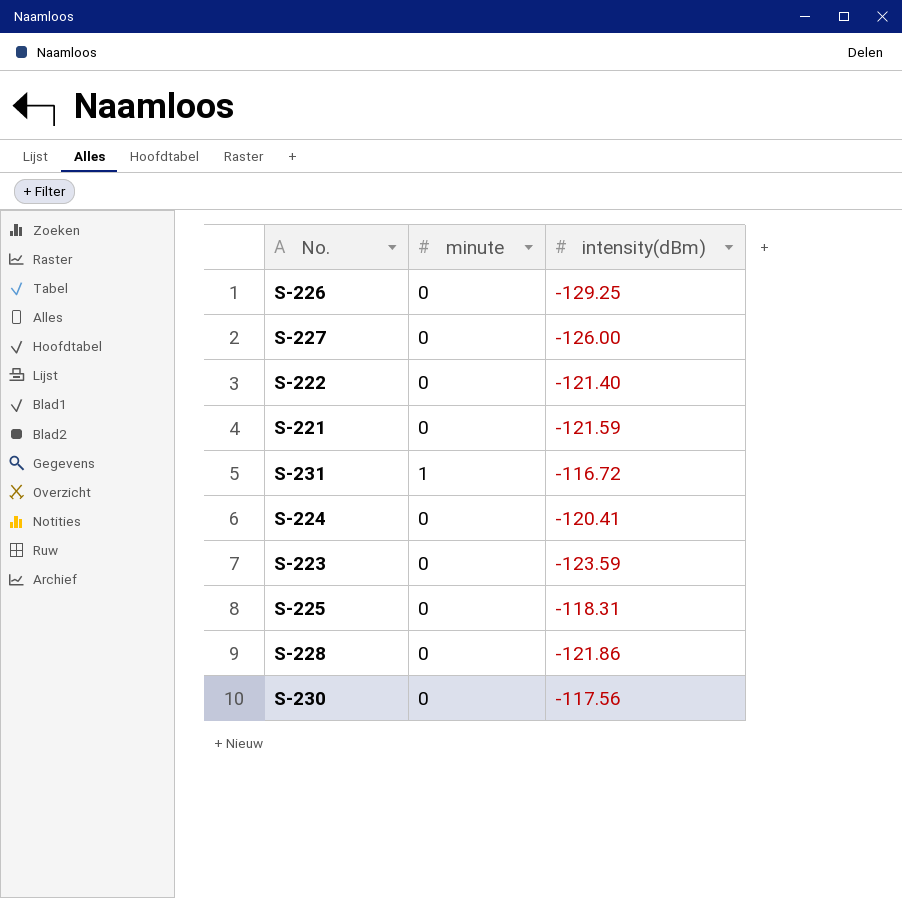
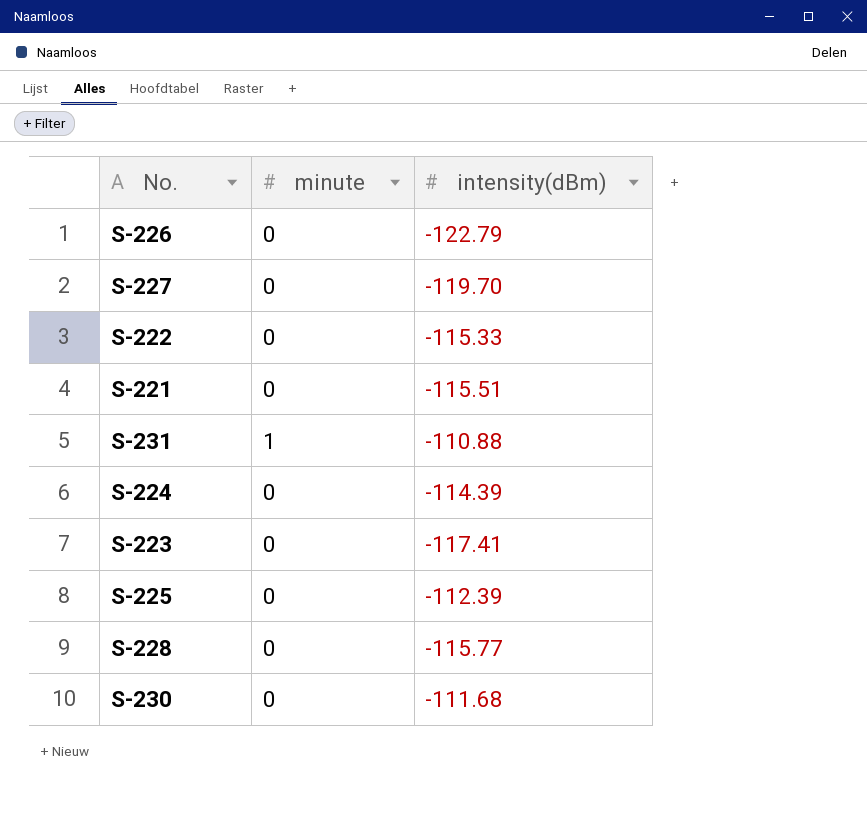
S-226 | intensity(dBm): -129.25 -> -122.79
S-227 | intensity(dBm): -126.00 -> -119.70
S-222 | intensity(dBm): -121.40 -> -115.33
S-221 | intensity(dBm): -121.59 -> -115.51
S-231 | intensity(dBm): -116.72 -> -110.88
S-224 | intensity(dBm): -120.41 -> -114.39
S-223 | intensity(dBm): -123.59 -> -117.41
S-225 | intensity(dBm): -118.31 -> -112.39
S-228 | intensity(dBm): -121.86 -> -115.77
S-230 | intensity(dBm): -117.56 -> -111.68

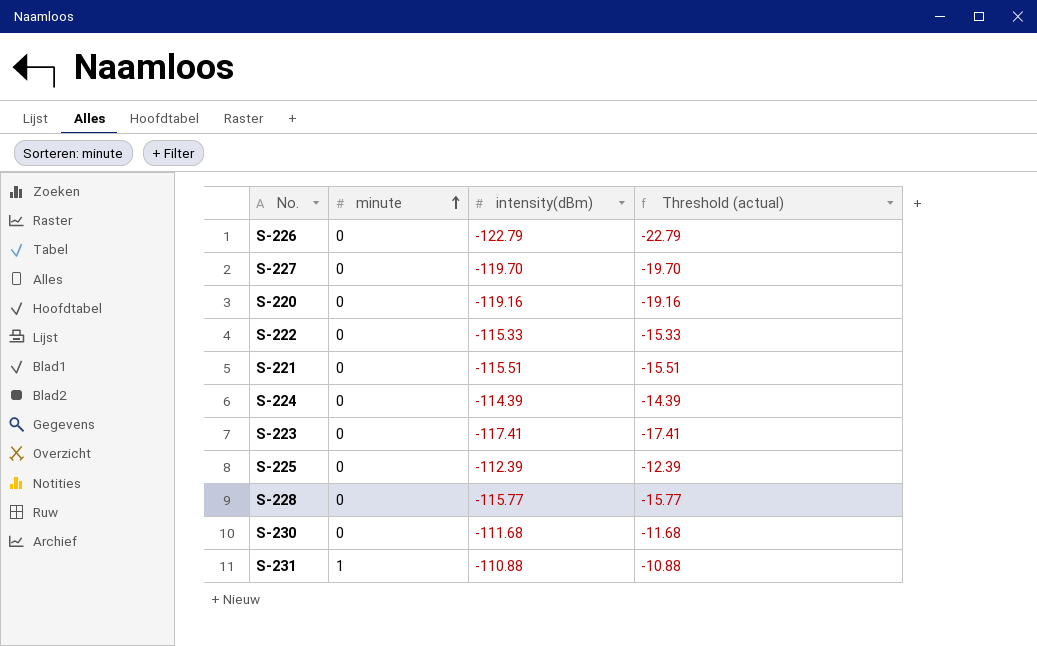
row order: none -> minute ascending
column Threshold (actual) | formula: none -> [intensity(dBm)] + 100
row S-220: none -> 0 | -119.16 | -19.16

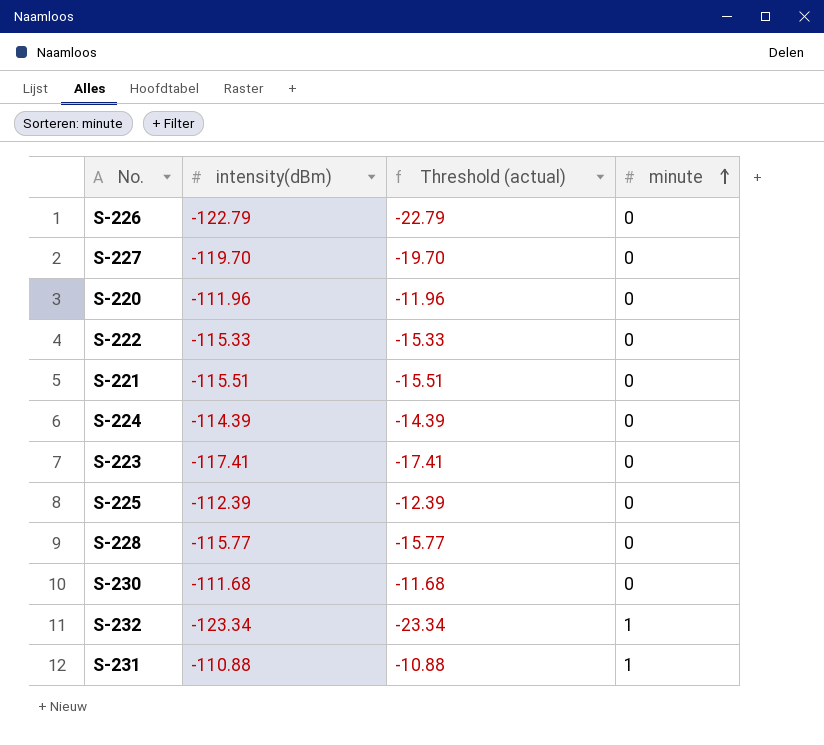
column minute | position: 2 -> 4
S-220 | intensity(dBm): -119.16 -> -111.96
S-220 | Threshold (actual): -19.16 -> -11.96
row S-232: none -> -123.34 | -23.34 | 1

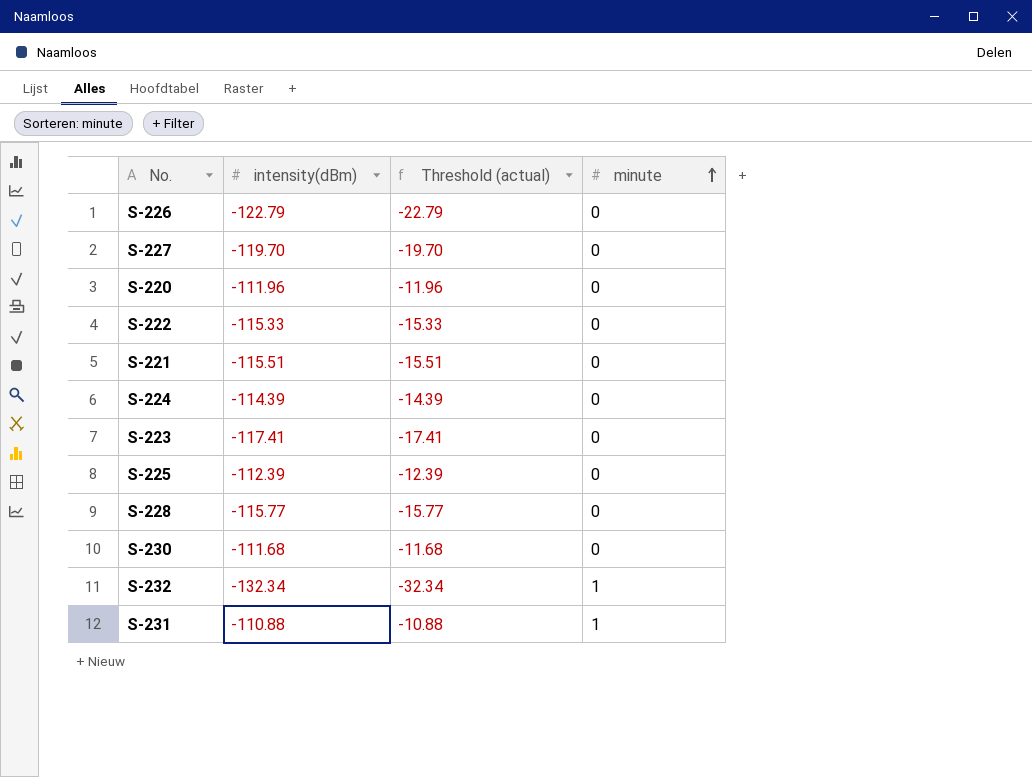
S-232 | intensity(dBm): -123.34 -> -132.34
S-232 | Threshold (actual): -23.34 -> -32.34

